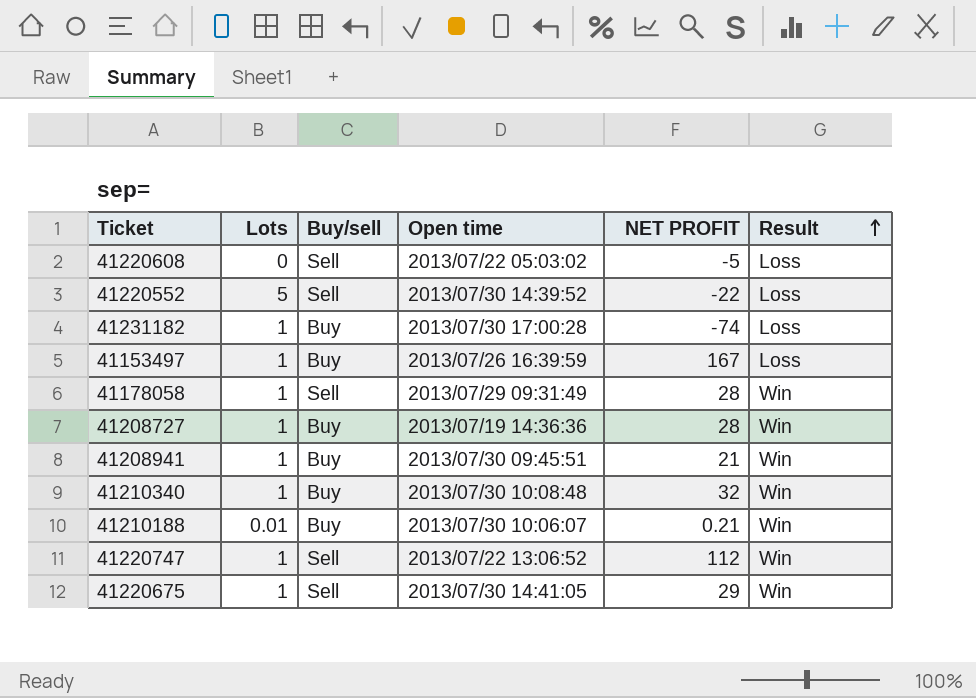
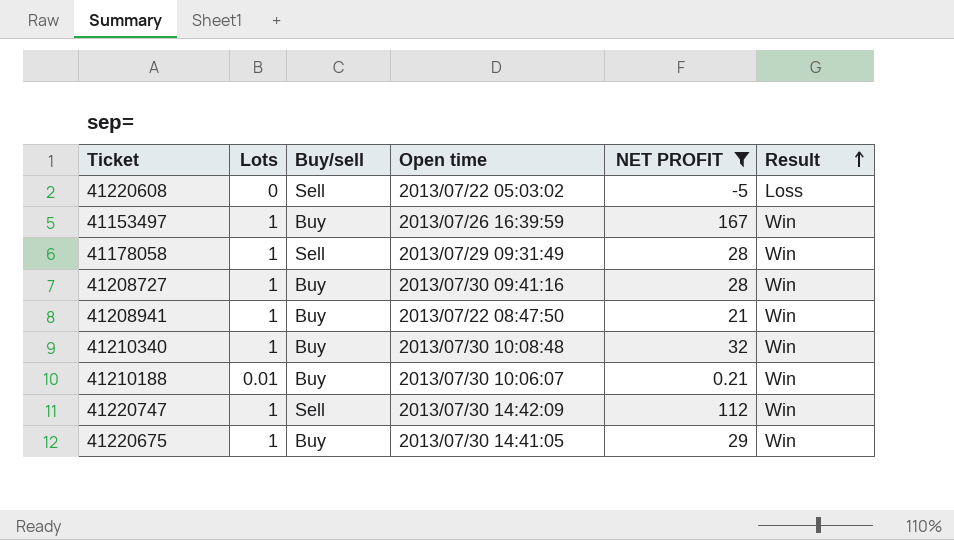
filter: none -> NET PROFIT >= -5
41153497 | Result: Loss -> Win
41208727 | Open time: 2013/07/19 14:36:36 -> 2013/07/30 09:41:16
41208941 | Open time: 2013/07/30 09:45:51 -> 2013/07/22 08:47:50
41220747 | Open time: 2013/07/22 13:06:52 -> 2013/07/30 14:42:09
41220675 | Buy/sell: Sell -> Buy

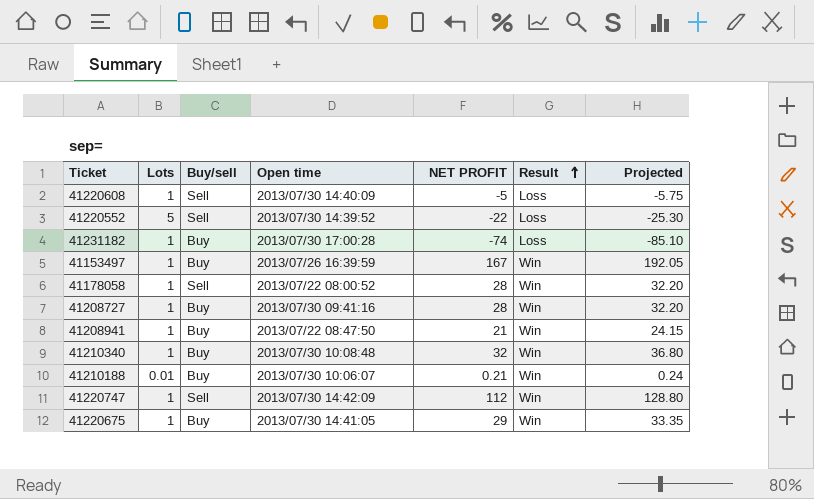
filter: NET PROFIT >= -5 -> none
column Projected | formula: none -> [NET PROFIT] * 1.15
41220608 | Lots: 0 -> 1
41220608 | Open time: 2013/07/22 05:03:02 -> 2013/07/30 14:40:09
41178058 | Open time: 2013/07/29 09:31:49 -> 2013/07/22 08:00:52

